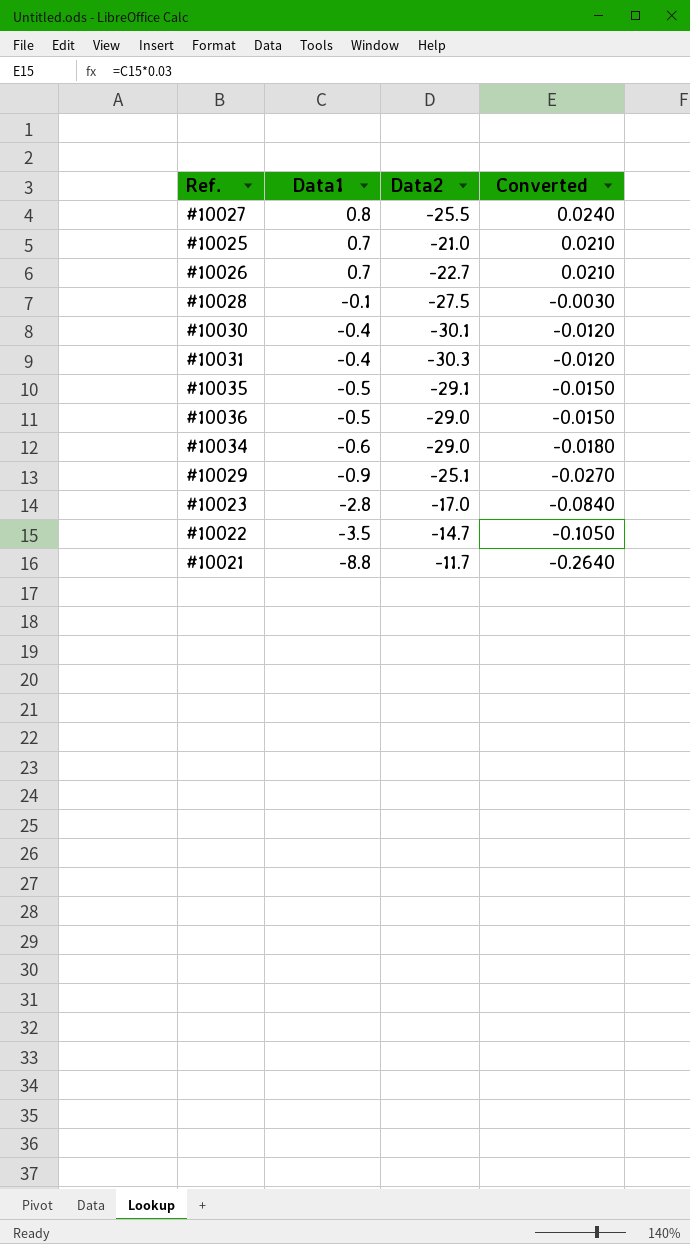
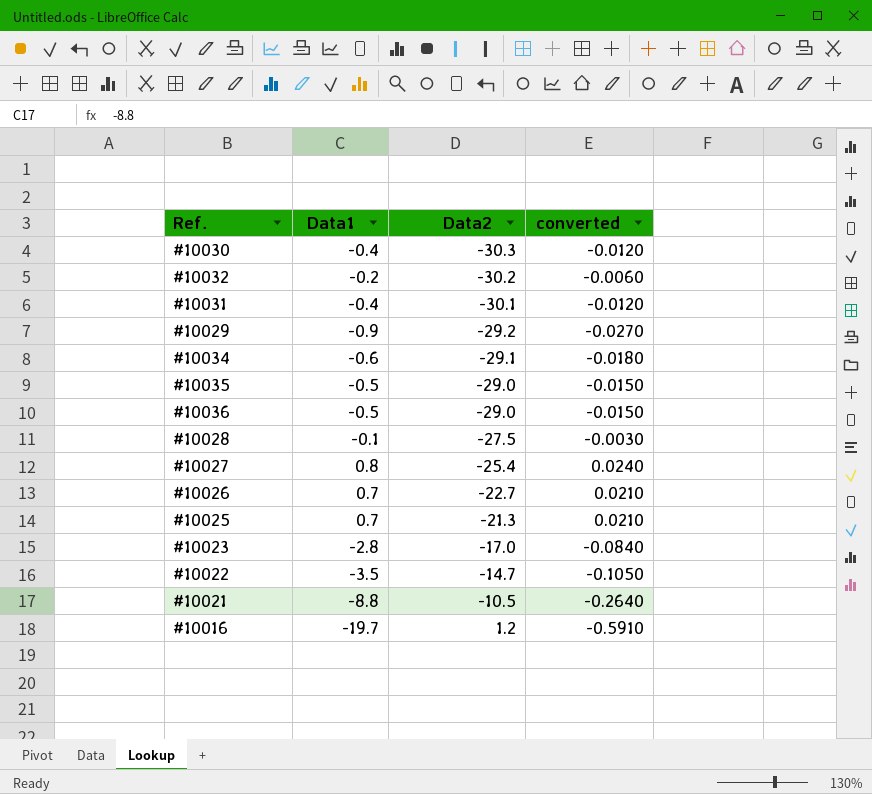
row order: Data1 descending -> Data2 ascending
column name: Converted -> converted
#10030 | Data2: -30.1 -> -30.3
row #10032: none -> -0.2 | -30.2 | -0.0060
#10031 | Data2: -30.3 -> -30.1
#10029 | Data2: -25.1 -> -29.2
#10034 | Data2: -29.0 -> -29.1
#10035 | Data2: -29.1 -> -29.0
#10027 | Data2: -25.5 -> -25.4
#10025 | Data2: -21.0 -> -21.3
#10021 | Data2: -11.7 -> -10.5
row #10016: none -> -19.7 | 1.2 | -0.5910

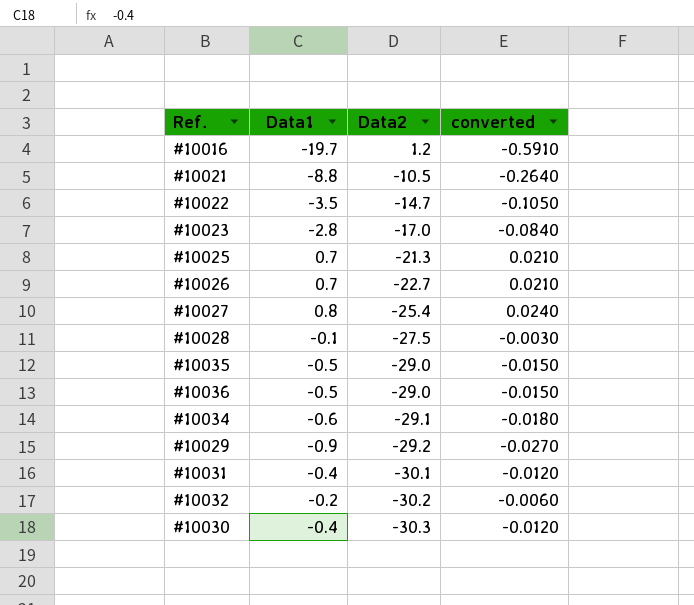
row order: Data2 ascending -> Data2 descending

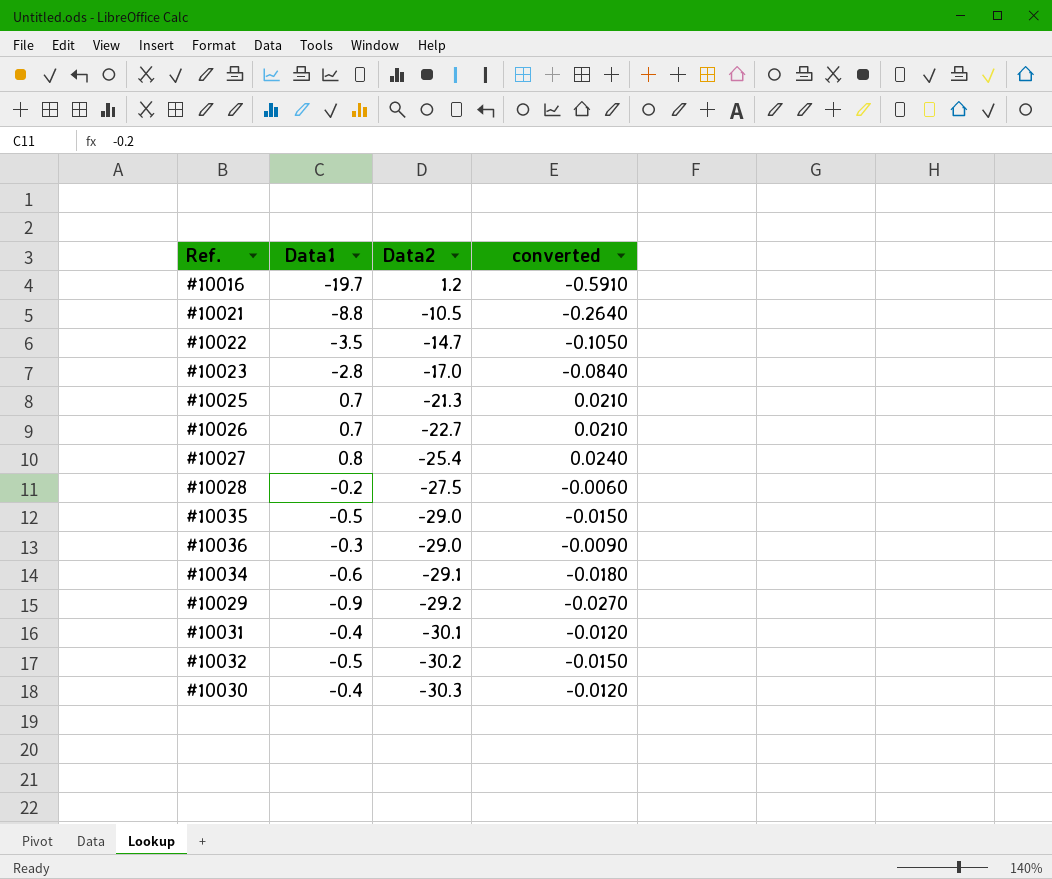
#10028 | Data1: -0.1 -> -0.2
#10028 | converted: -0.0030 -> -0.0060
#10036 | Data1: -0.5 -> -0.3
#10036 | converted: -0.0150 -> -0.0090
#10032 | Data1: -0.2 -> -0.5
#10032 | converted: -0.0060 -> -0.0150

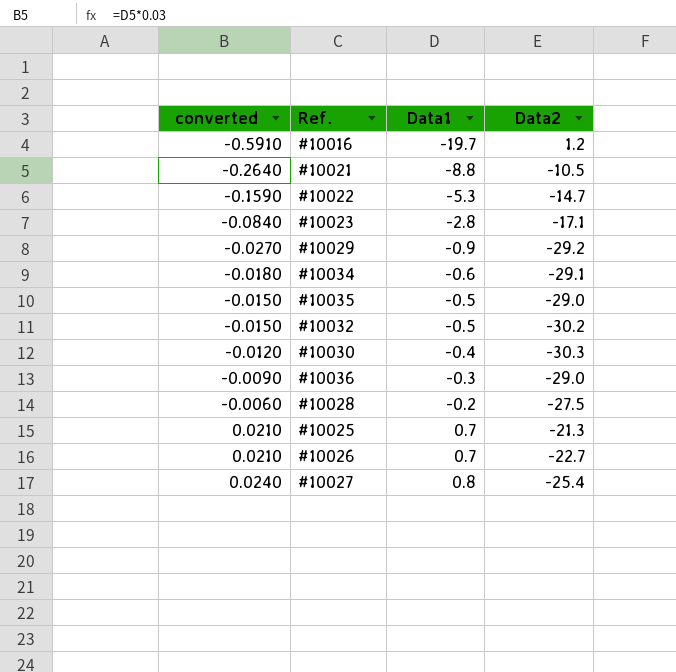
row order: Data2 descending -> converted ascending
column converted | position: 4 -> 1
row #10031: -0.4 | -30.1 | -0.0120 -> none
#10022 | converted: -0.1050 -> -0.1590
#10022 | Data1: -3.5 -> -5.3
#10023 | Data2: -17.0 -> -17.1

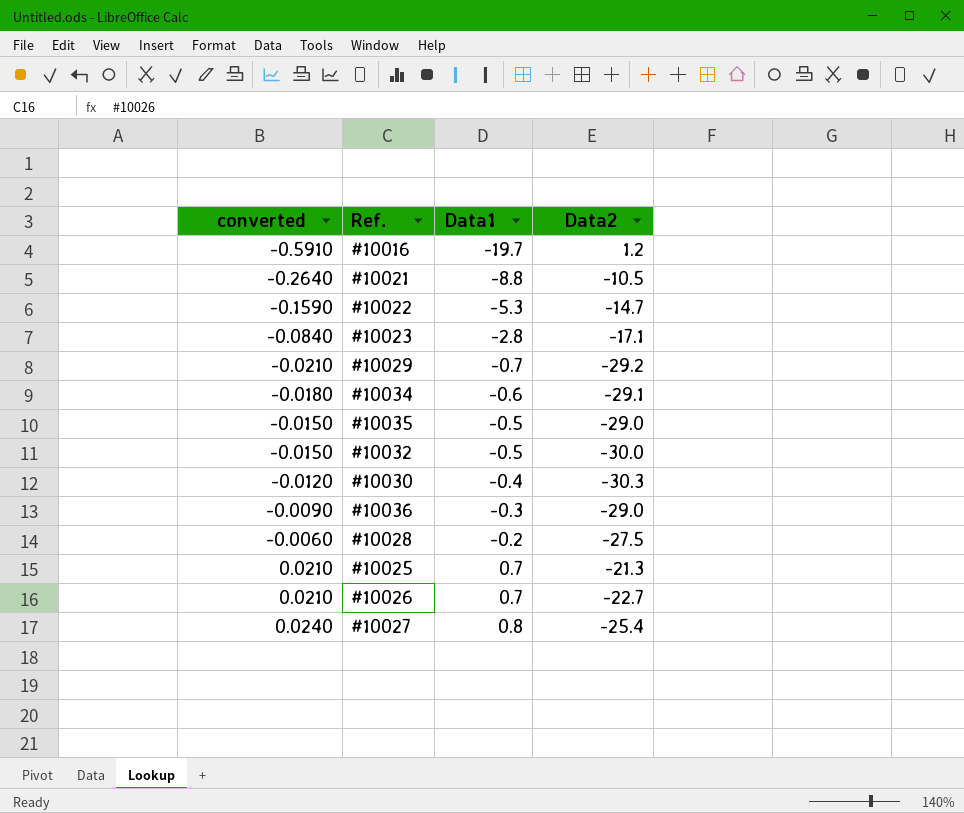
#10029 | converted: -0.0270 -> -0.0210
#10029 | Data1: -0.9 -> -0.7
#10032 | Data2: -30.2 -> -30.0

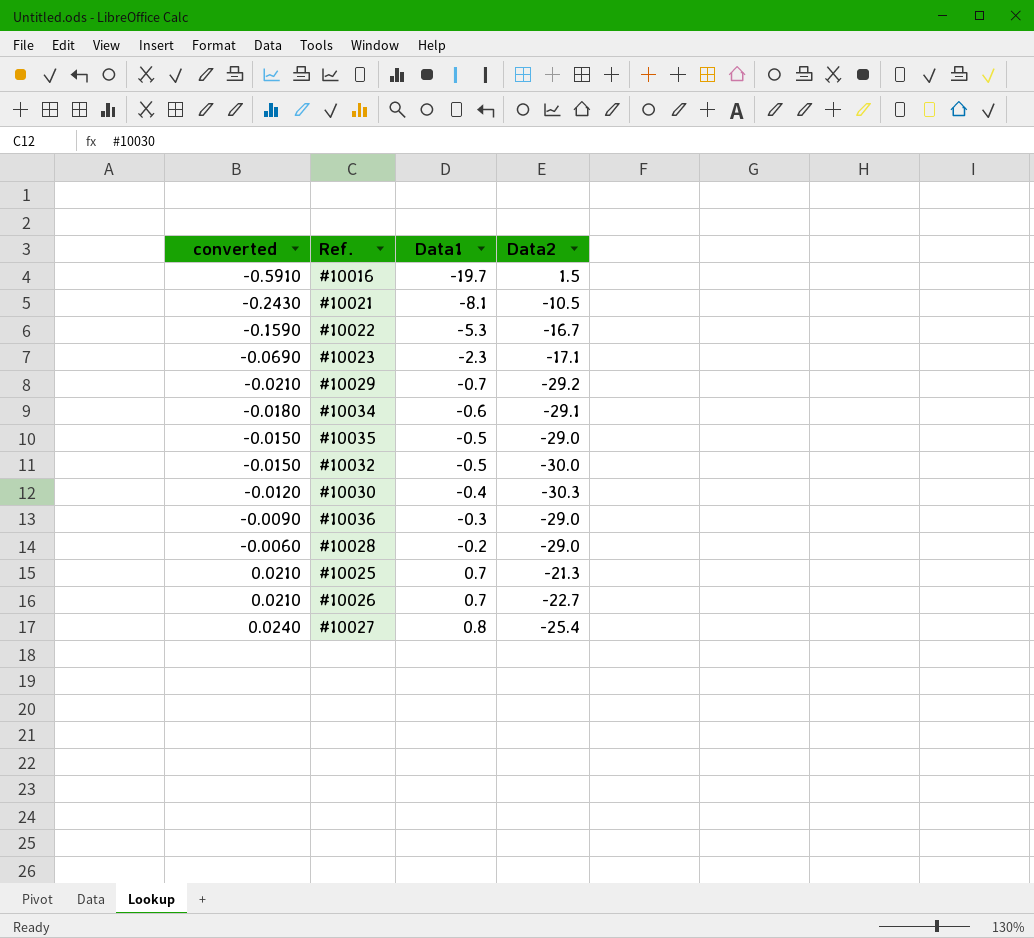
#10016 | Data2: 1.2 -> 1.5
#10021 | converted: -0.2640 -> -0.2430
#10021 | Data1: -8.8 -> -8.1
#10022 | Data2: -14.7 -> -16.7
#10023 | converted: -0.0840 -> -0.0690
#10023 | Data1: -2.8 -> -2.3
#10028 | Data2: -27.5 -> -29.0

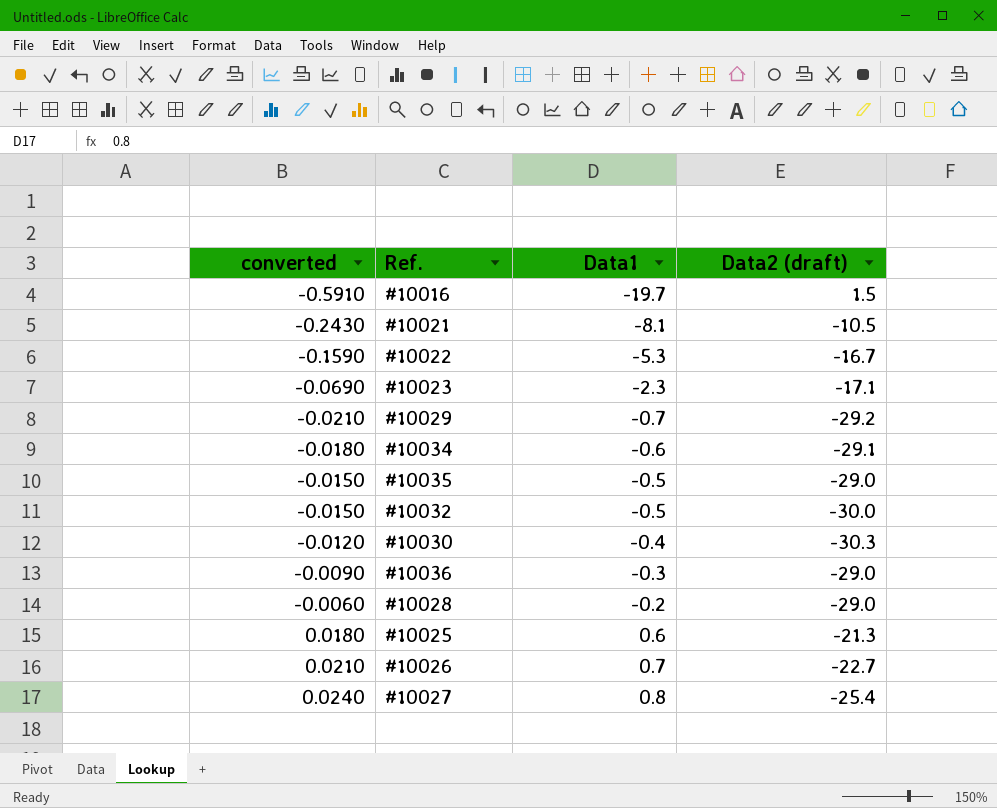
column name: Data2 -> Data2 (draft)
#10025 | converted: 0.0210 -> 0.0180
#10025 | Data1: 0.7 -> 0.6

